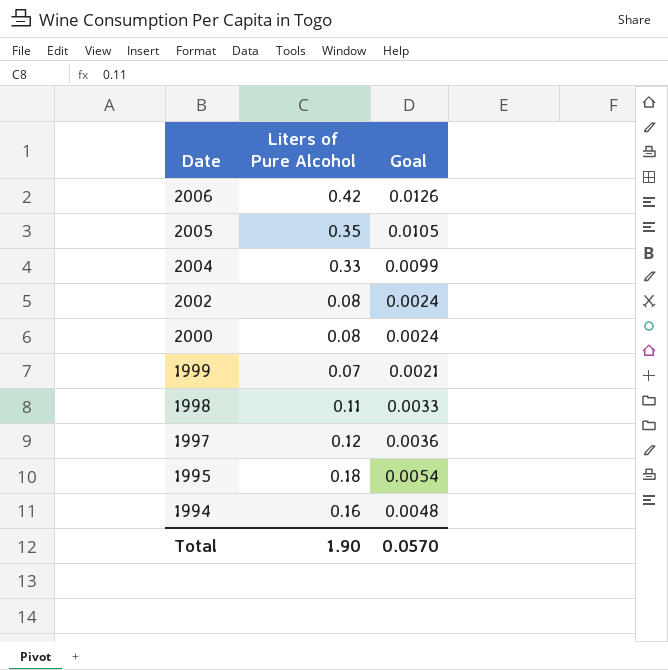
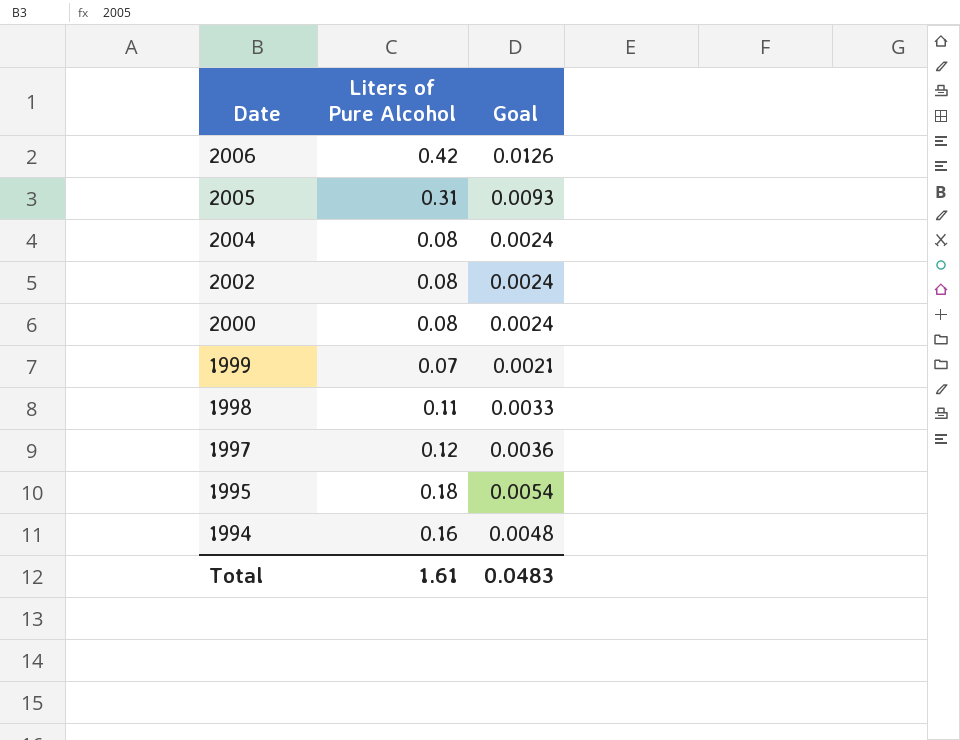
2005 | Liters of Pure Alcohol: 0.35 -> 0.31
2005 | Goal: 0.0105 -> 0.0093
2004 | Liters of Pure Alcohol: 0.33 -> 0.08
2004 | Goal: 0.0099 -> 0.0024
Total | Liters of Pure Alcohol: 1.90 -> 1.61
Total | Goal: 0.0570 -> 0.0483

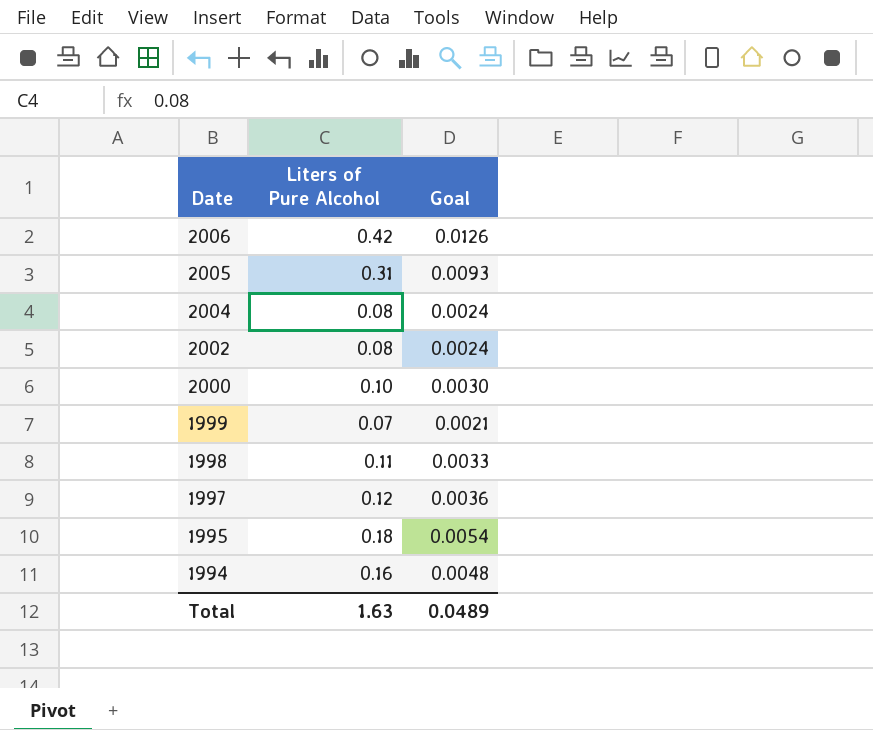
2000 | Liters of Pure Alcohol: 0.08 -> 0.10
2000 | Goal: 0.0024 -> 0.0030
Total | Liters of Pure Alcohol: 1.61 -> 1.63
Total | Goal: 0.0483 -> 0.0489

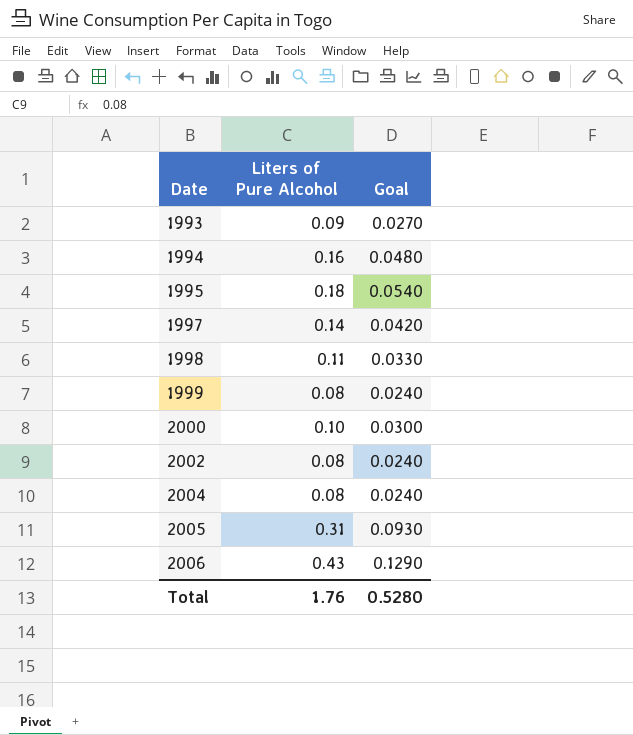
row order: Date descending -> Date ascending
column Goal | formula: [Liters of Pure Alcohol] * 0.03 -> [Liters of Pure Alcohol] * 0.3
row 1993: none -> 0.09 | 0.0270
1997 | Liters of Pure Alcohol: 0.12 -> 0.14
1999 | Liters of Pure Alcohol: 0.07 -> 0.08
2006 | Liters of Pure Alcohol: 0.42 -> 0.43
Total | Liters of Pure Alcohol: 1.63 -> 1.76
Total | Goal: 0.0489 -> 0.5280

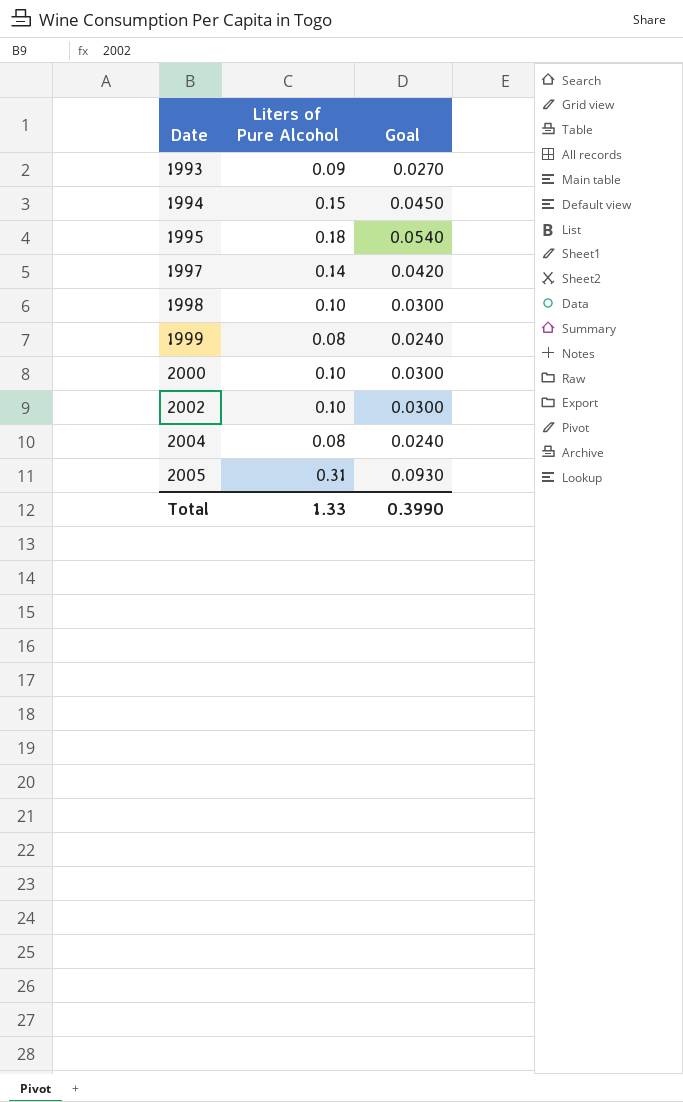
row 2006: 0.43 | 0.1290 -> none
1994 | Liters of Pure Alcohol: 0.16 -> 0.15
1994 | Goal: 0.0480 -> 0.0450
1998 | Liters of Pure Alcohol: 0.11 -> 0.10
1998 | Goal: 0.0330 -> 0.0300
2002 | Liters of Pure Alcohol: 0.08 -> 0.10
2002 | Goal: 0.0240 -> 0.0300
Total | Liters of Pure Alcohol: 1.76 -> 1.33
Total | Goal: 0.5280 -> 0.3990

